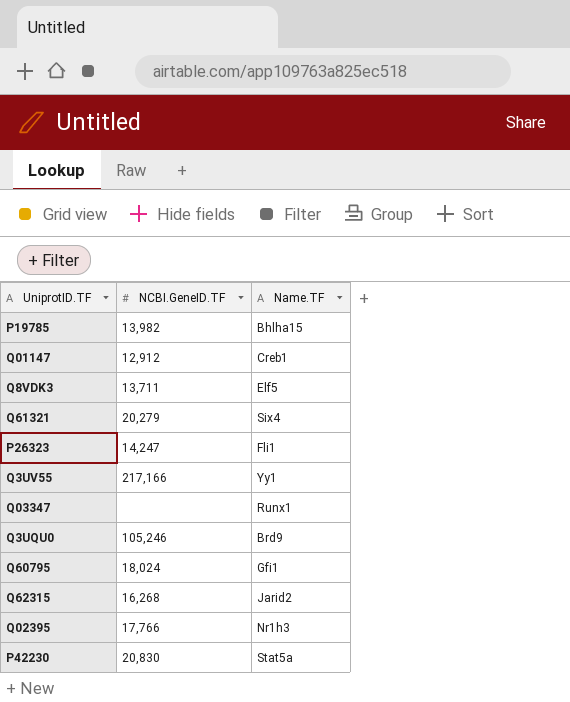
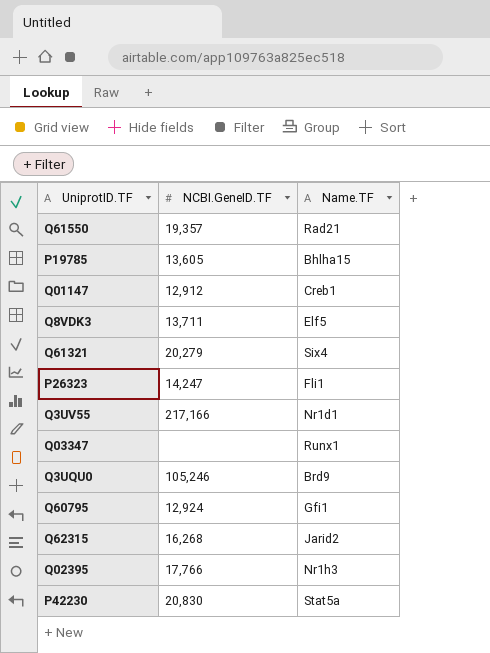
row Q61550: none -> 19,357 | Rad21
P19785 | NCBI.GeneID.TF: 13,982 -> 13,605
Q3UV55 | Name.TF: Yy1 -> Nr1d1
Q60795 | NCBI.GeneID.TF: 18,024 -> 12,924

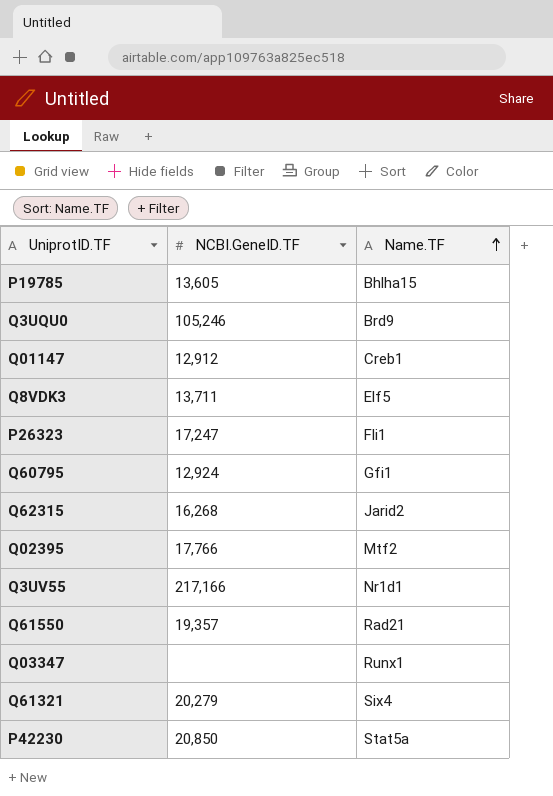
row order: none -> Name.TF ascending
P26323 | NCBI.GeneID.TF: 14,247 -> 17,247
Q02395 | Name.TF: Nr1h3 -> Mtf2
P42230 | NCBI.GeneID.TF: 20,830 -> 20,850

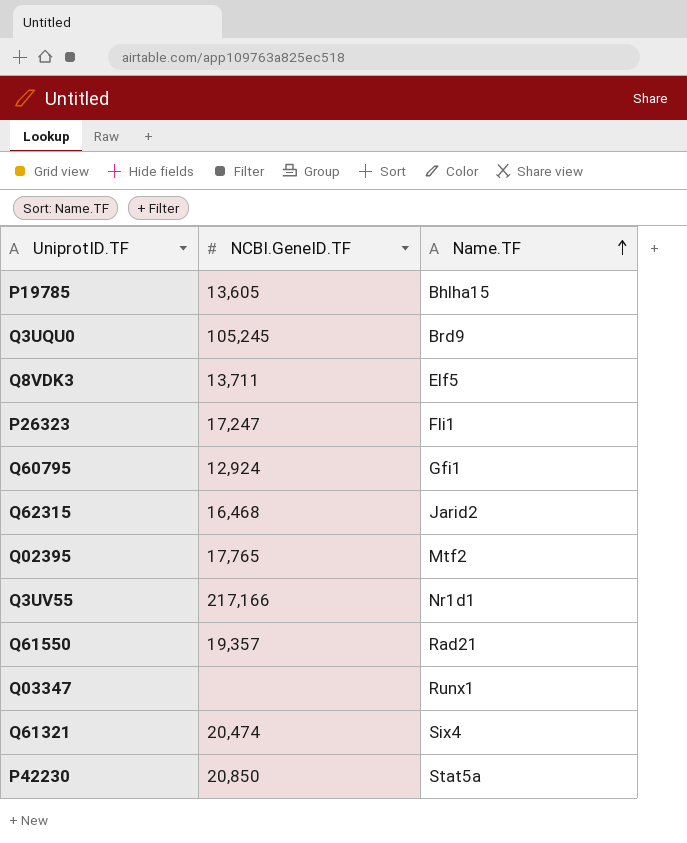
row Q01147: 12,912 | Creb1 -> none
Q3UQU0 | NCBI.GeneID.TF: 105,246 -> 105,245
Q62315 | NCBI.GeneID.TF: 16,268 -> 16,468
Q02395 | NCBI.GeneID.TF: 17,766 -> 17,765
Q61321 | NCBI.GeneID.TF: 20,279 -> 20,474

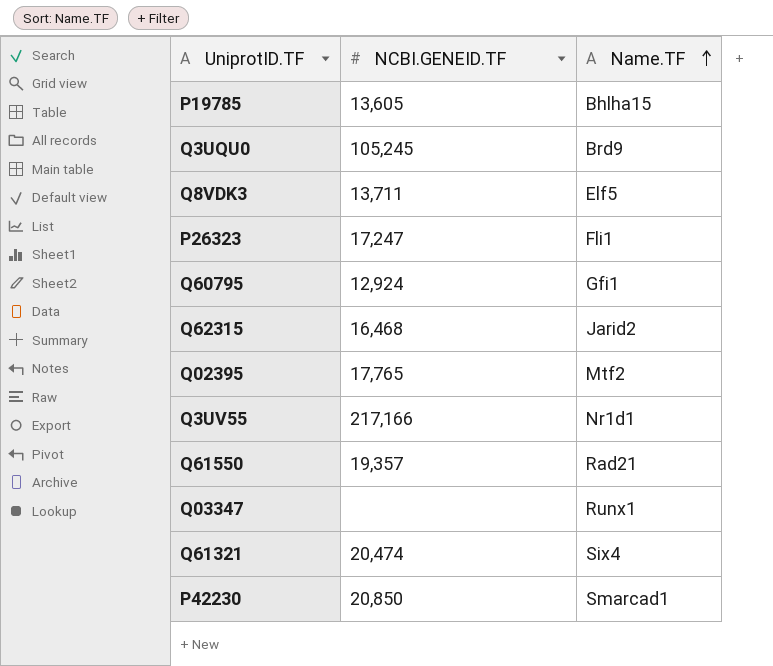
column name: NCBI.GeneID.TF -> NCBI.GENEID.TF
P42230 | Name.TF: Stat5a -> Smarcad1

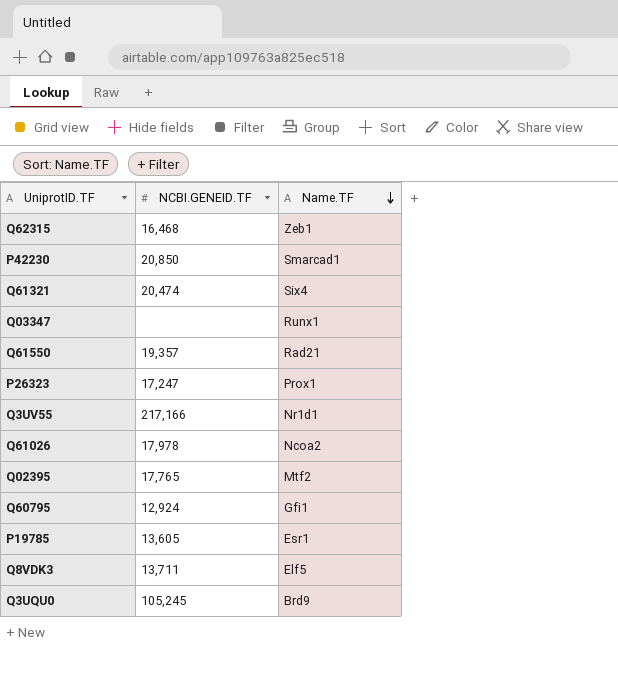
row order: Name.TF ascending -> Name.TF descending
Q62315 | Name.TF: Jarid2 -> Zeb1
P26323 | Name.TF: Fli1 -> Prox1
row Q61026: none -> 17,978 | Ncoa2
P19785 | Name.TF: Bhlha15 -> Esr1

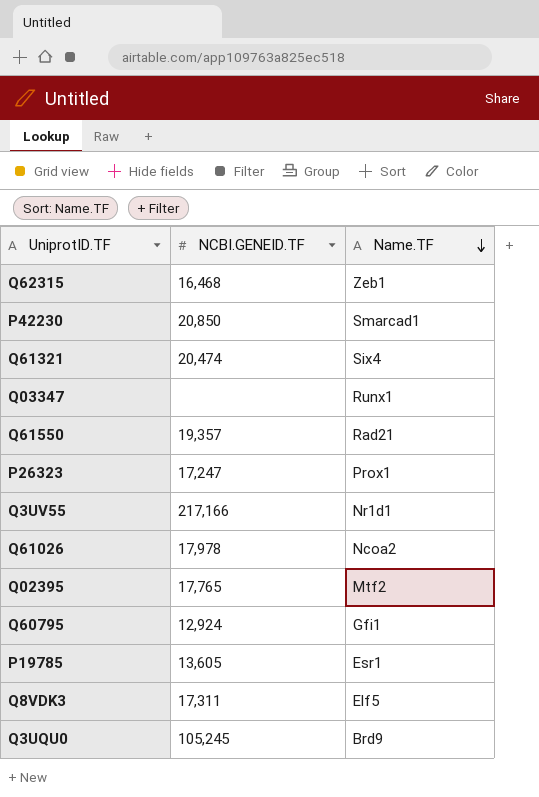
Q8VDK3 | NCBI.GENEID.TF: 13,711 -> 17,311

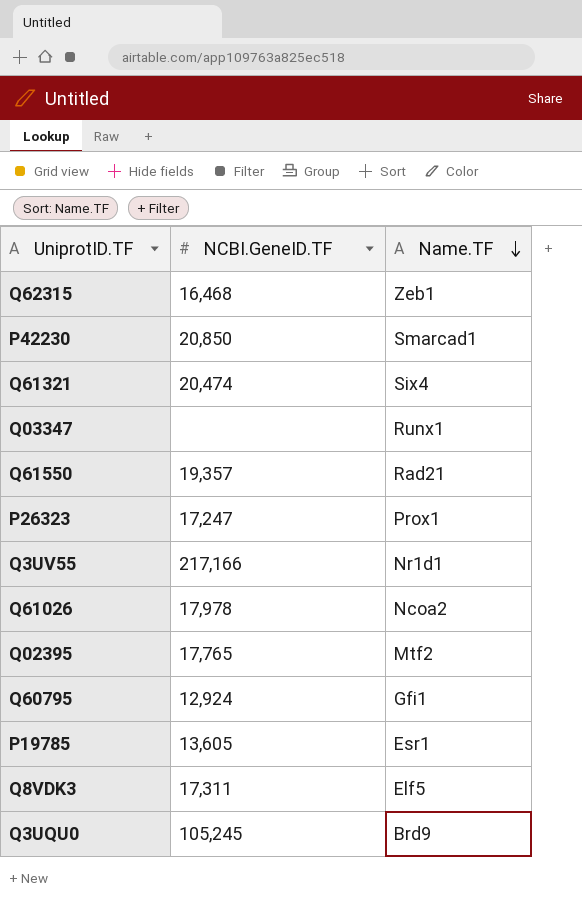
column name: NCBI.GENEID.TF -> NCBI.GeneID.TF

